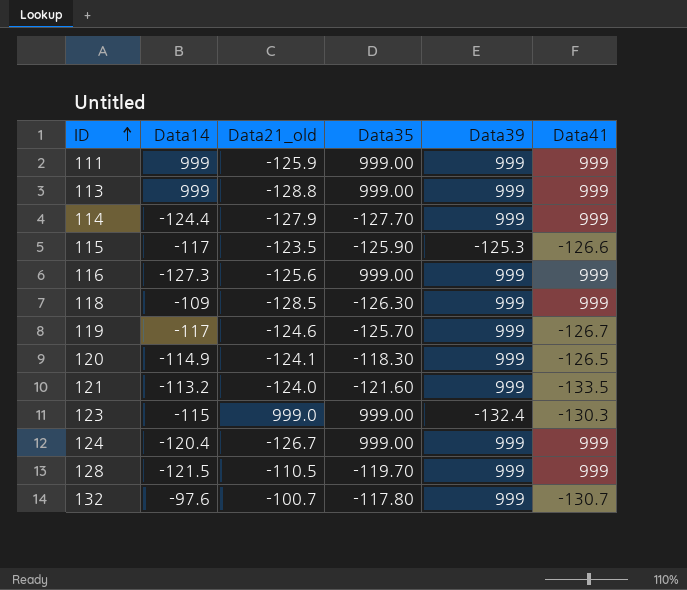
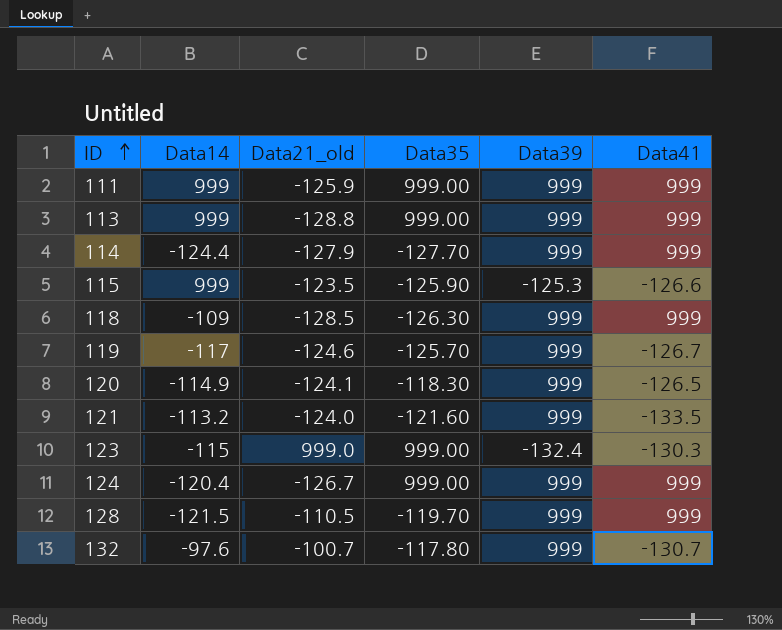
row 116: -127.3 | -125.6 | 999.00 | 999 | 999 -> none
115 | Data14: -117 -> 999

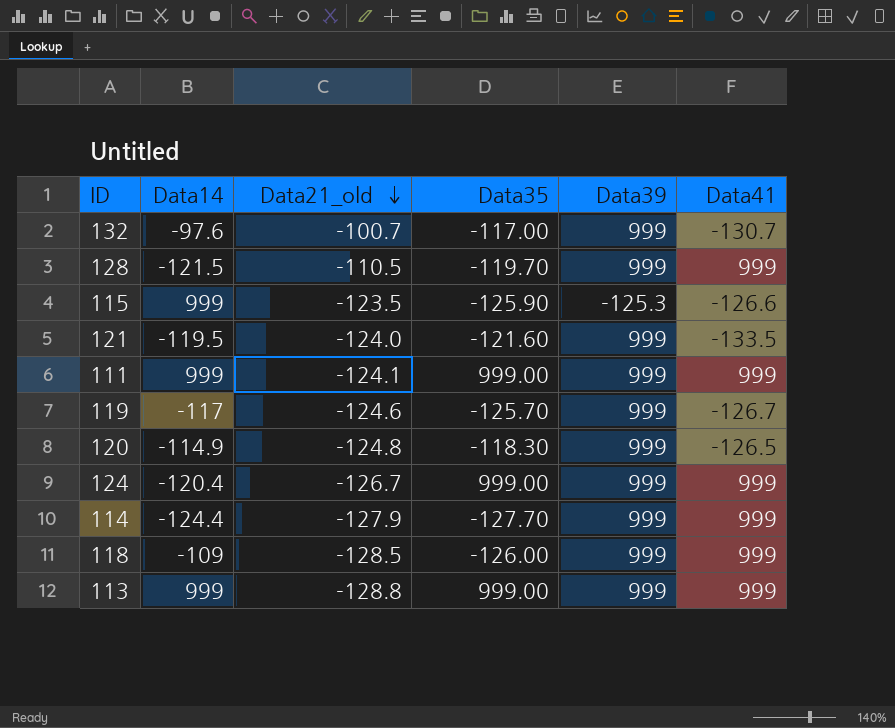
row order: ID ascending -> Data21_old descending
row 123: -115 | 999.0 | 999.00 | -132.4 | -130.3 -> none
132 | Data35: -117.80 -> -117.00
121 | Data14: -113.2 -> -119.5
111 | Data21_old: -125.9 -> -124.1
120 | Data21_old: -124.1 -> -124.8
118 | Data35: -126.30 -> -126.00

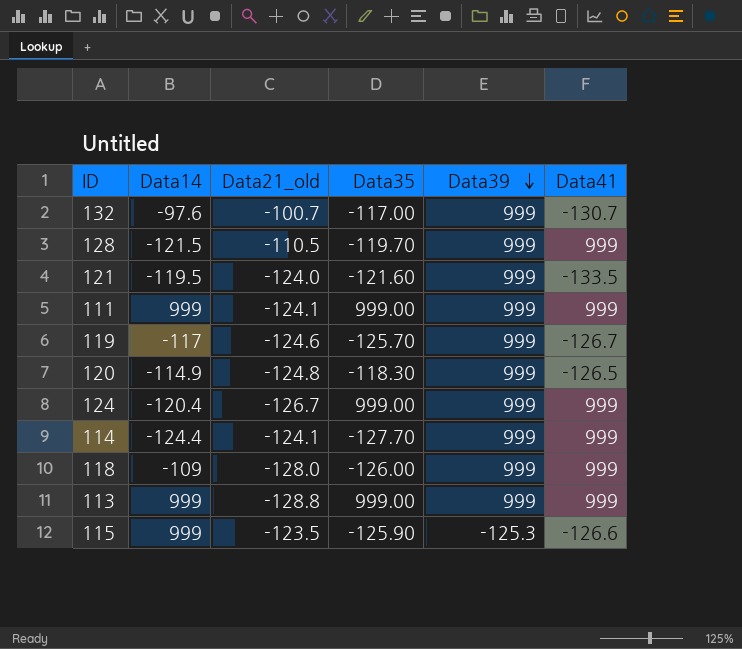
row order: Data21_old descending -> Data39 descending
114 | Data21_old: -127.9 -> -124.1
118 | Data21_old: -128.5 -> -128.0

